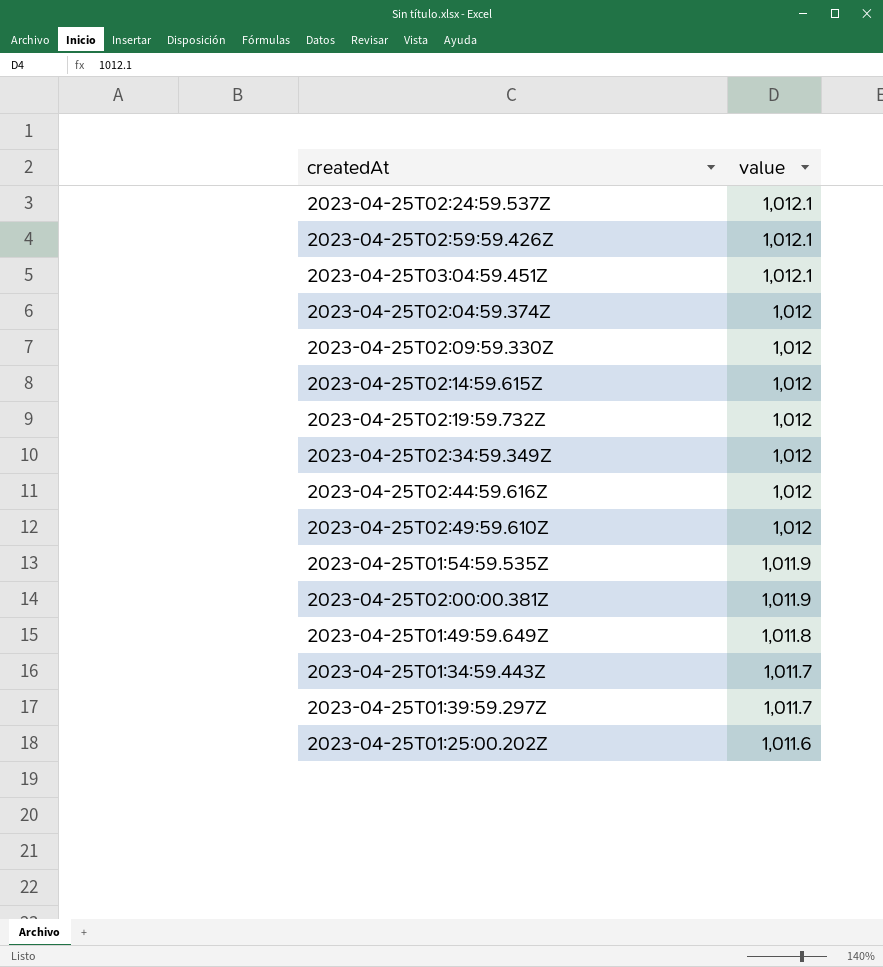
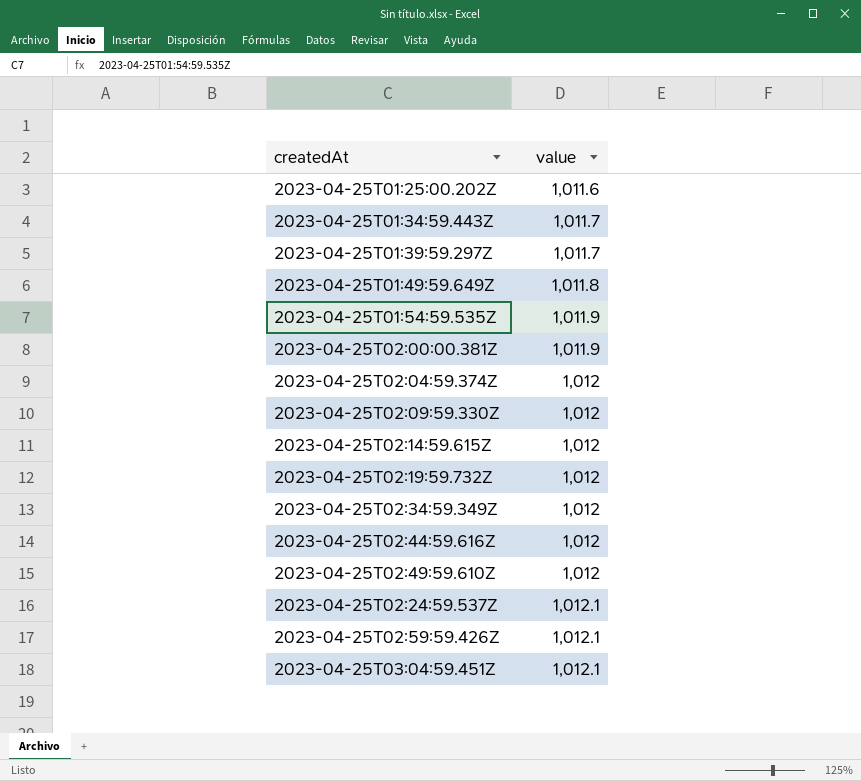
row order: value descending -> value ascending

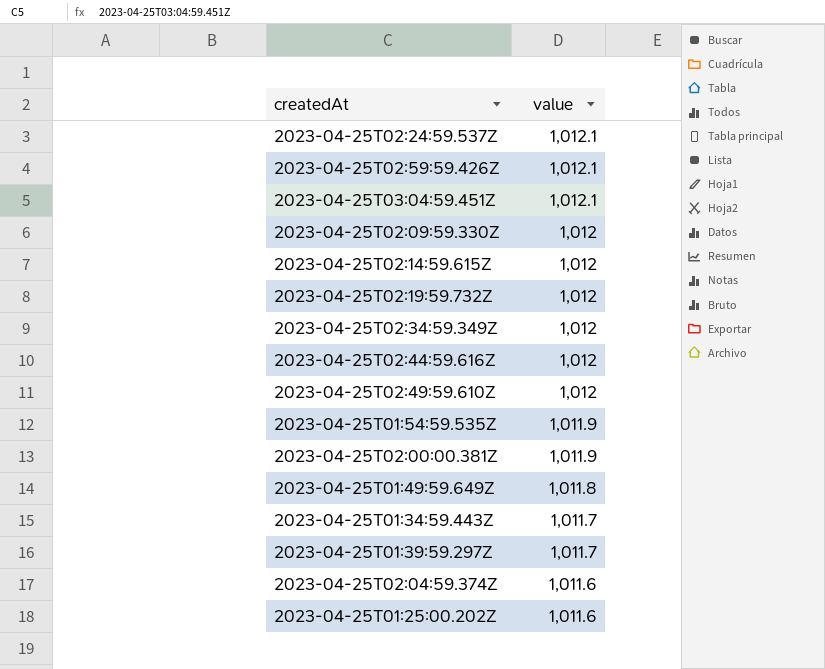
row order: value ascending -> value descending
2023-04-25T02:04:59.374Z | value: 1,012 -> 1,011.6

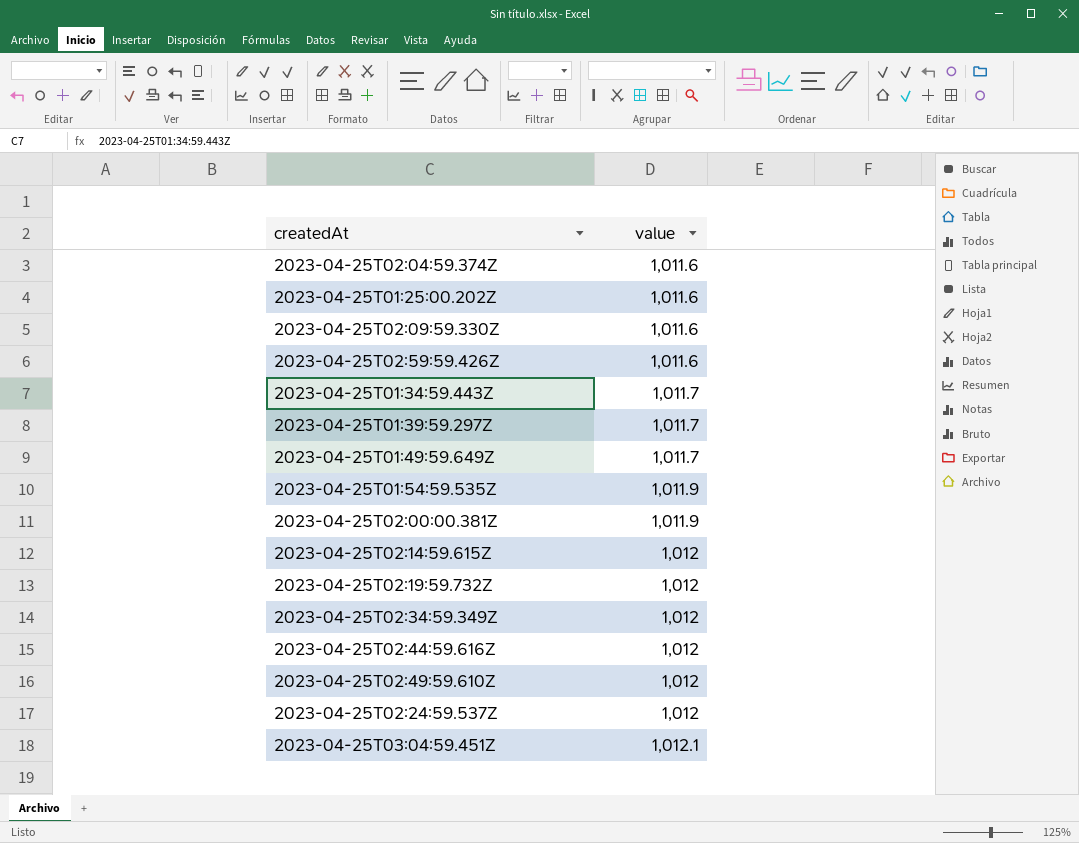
row order: value descending -> value ascending
2023-04-25T02:09:59.330Z | value: 1,012 -> 1,011.6
2023-04-25T02:59:59.426Z | value: 1,012.1 -> 1,011.6
2023-04-25T01:49:59.649Z | value: 1,011.8 -> 1,011.7
2023-04-25T02:24:59.537Z | value: 1,012.1 -> 1,012

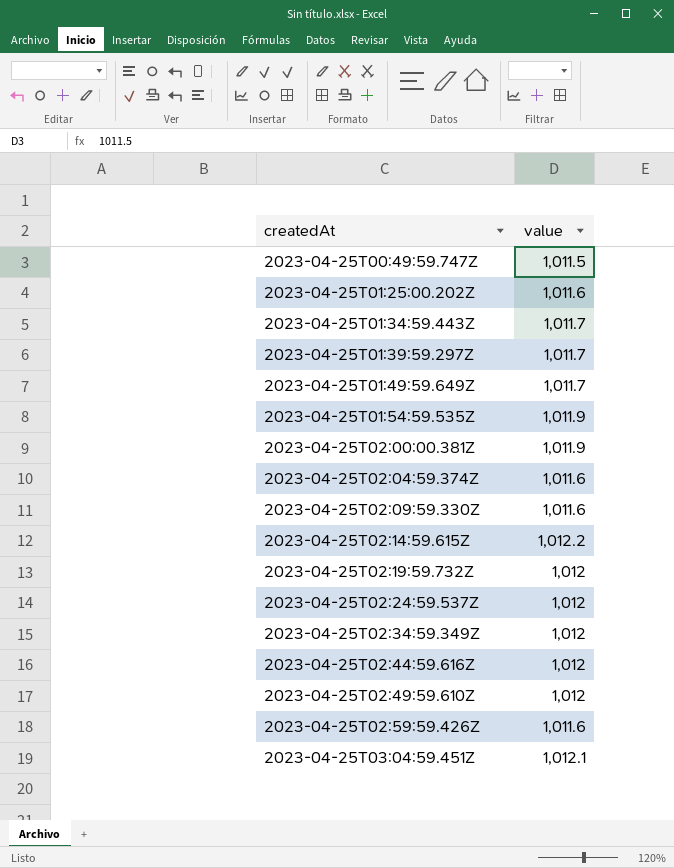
row order: value ascending -> createdAt ascending
row 2023-04-25T00:49:59.747Z: none -> 1,011.5
2023-04-25T02:14:59.615Z | value: 1,012 -> 1,012.2

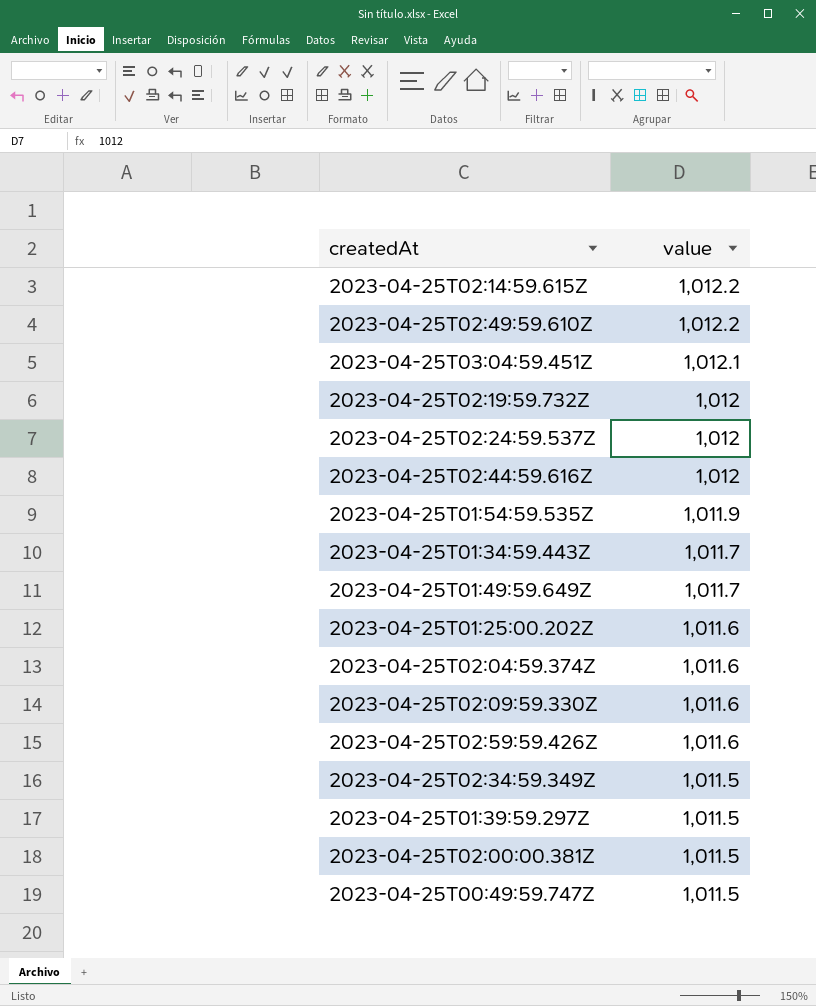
row order: createdAt ascending -> value descending
2023-04-25T02:49:59.610Z | value: 1,012 -> 1,012.2
2023-04-25T02:34:59.349Z | value: 1,012 -> 1,011.5
2023-04-25T01:39:59.297Z | value: 1,011.7 -> 1,011.5
2023-04-25T02:00:00.381Z | value: 1,011.9 -> 1,011.5

